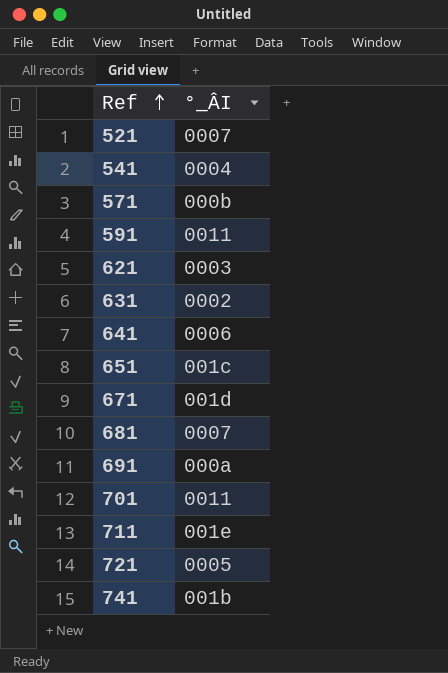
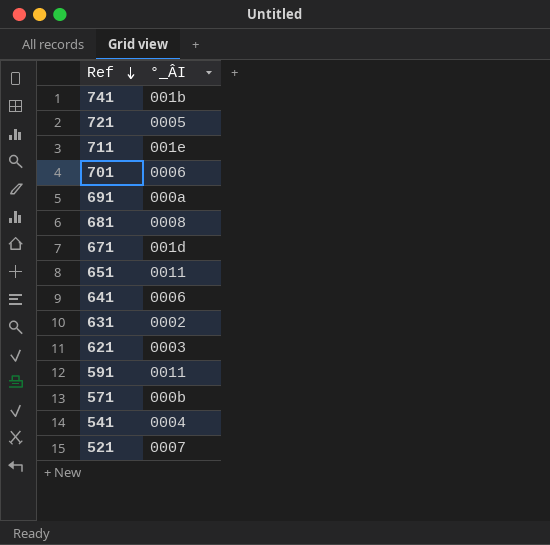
row order: Ref ascending -> Ref descending
701 | °_ÂI: 0011 -> 0006
681 | °_ÂI: 0007 -> 0008
651 | °_ÂI: 001c -> 0011

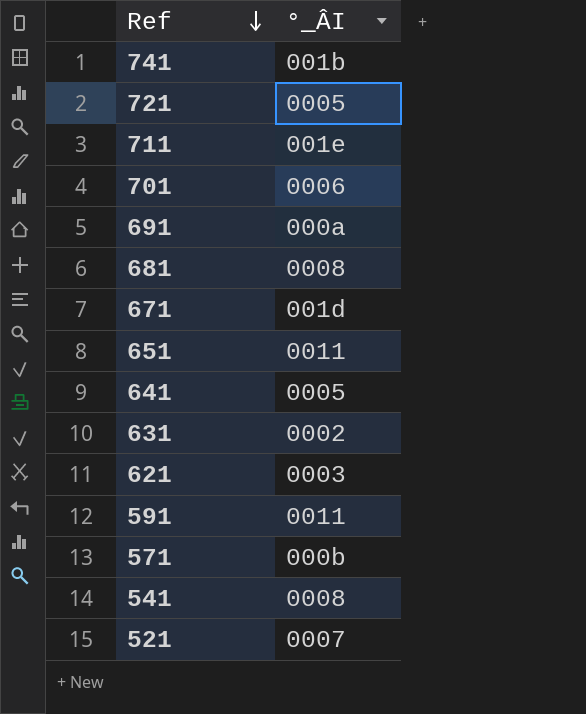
641 | °_ÂI: 0006 -> 0005
541 | °_ÂI: 0004 -> 0008

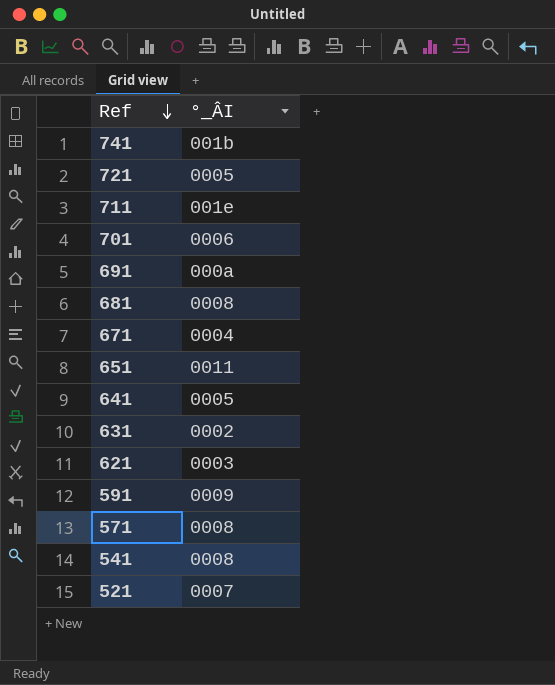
671 | °_ÂI: 001d -> 0004
591 | °_ÂI: 0011 -> 0009
571 | °_ÂI: 000b -> 0008

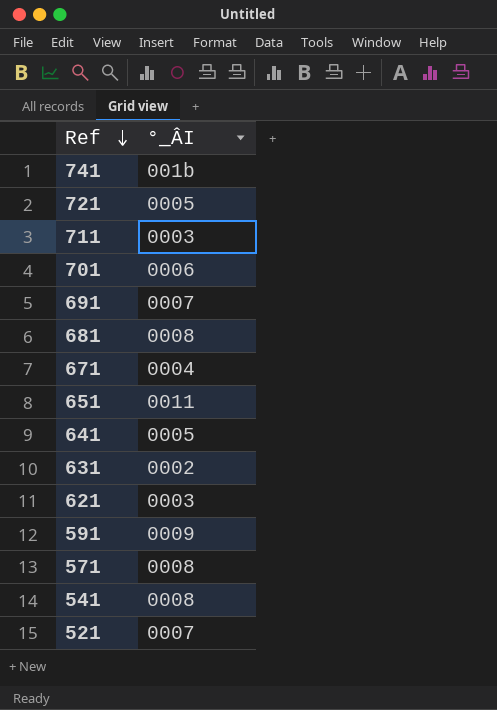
711 | °_ÂI: 001e -> 0003
691 | °_ÂI: 000a -> 0007

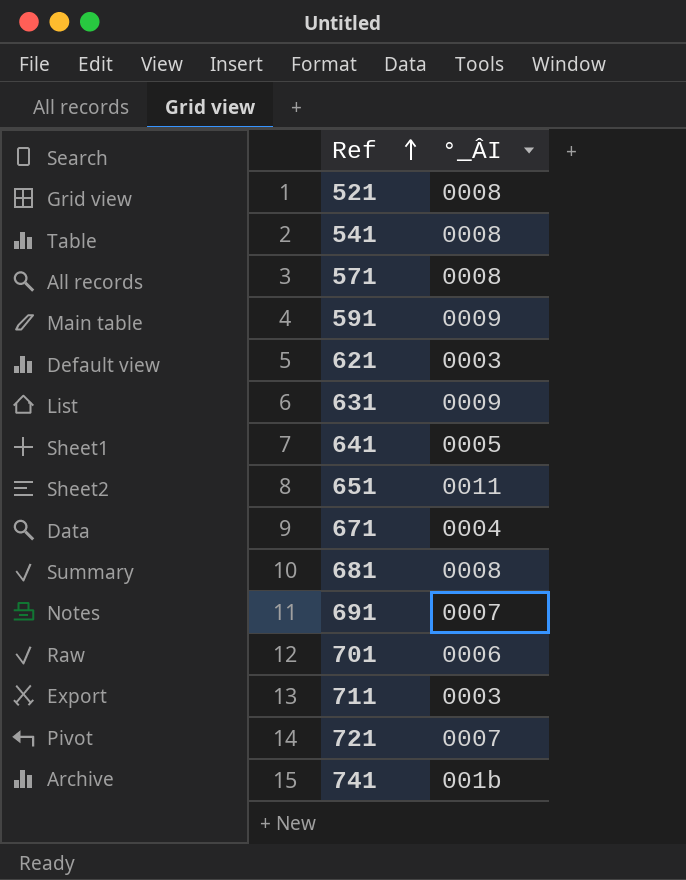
row order: Ref descending -> Ref ascending
521 | °_ÂI: 0007 -> 0008
631 | °_ÂI: 0002 -> 0009
721 | °_ÂI: 0005 -> 0007

